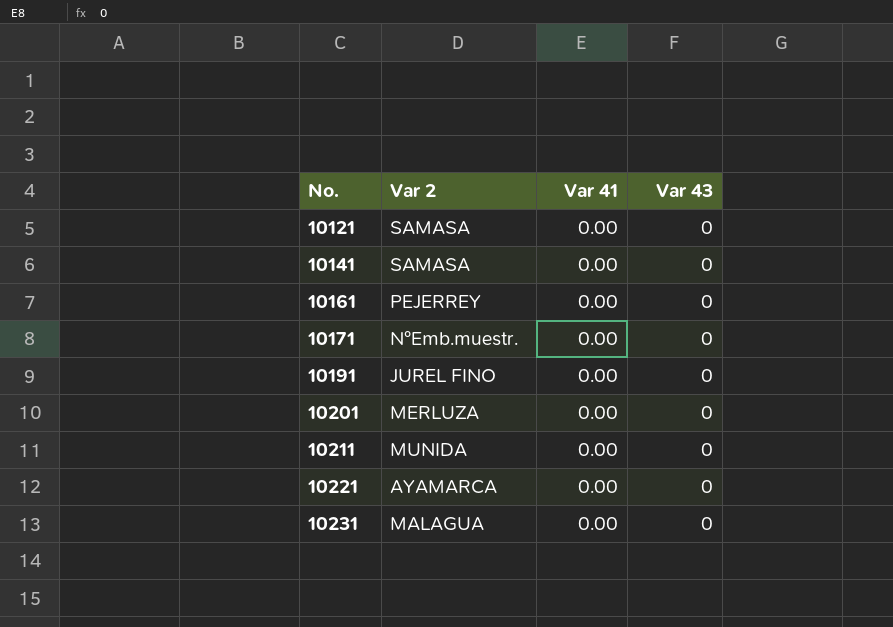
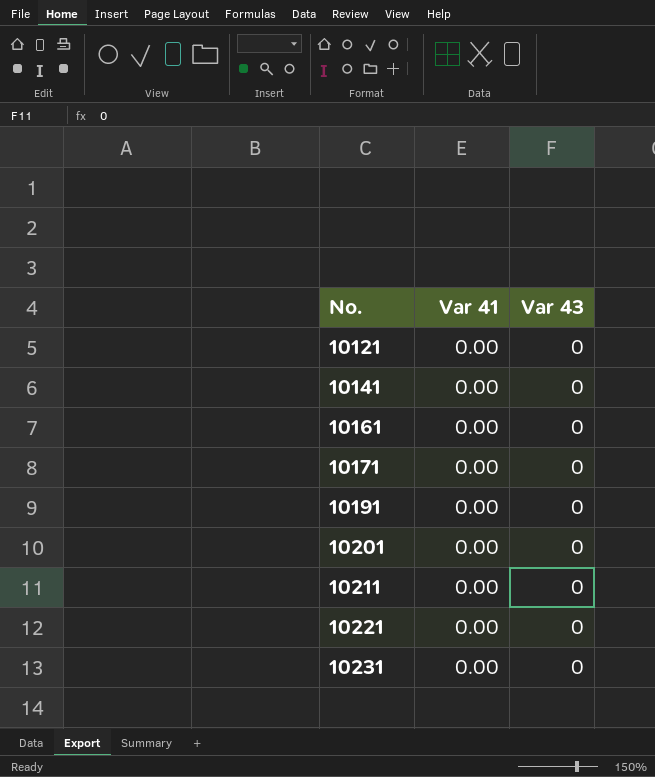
column Var 2 | position: 2 -> none

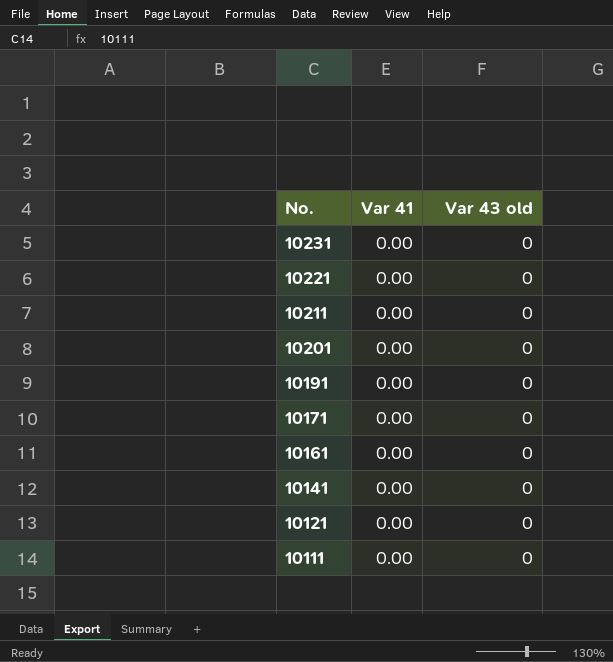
row order: No. ascending -> No. descending
column name: Var 43 -> Var 43 old
row 10111: none -> 0.00 | 0

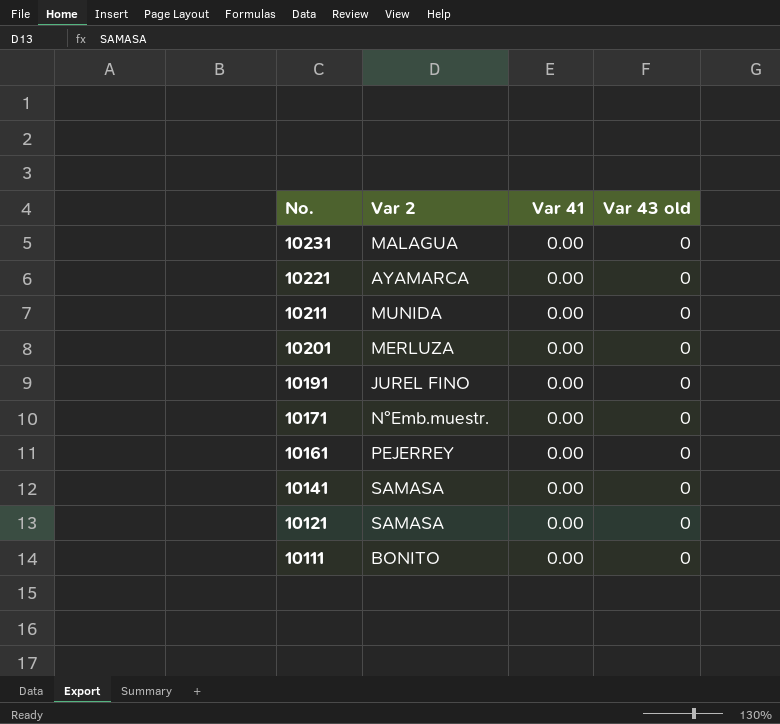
column Var 2 | position: none -> 2

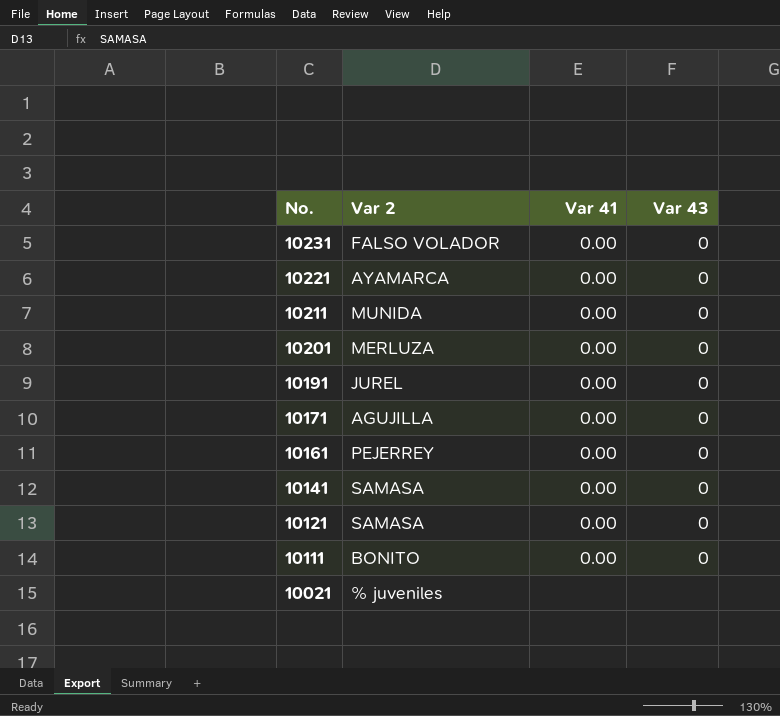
column name: Var 43 old -> Var 43
10231 | Var 2: MALAGUA -> FALSO VOLADOR
10191 | Var 2: JUREL FINO -> JUREL
10171 | Var 2: N°Emb.muestr. -> AGUJILLA
row 10021: none -> % juveniles | none | none

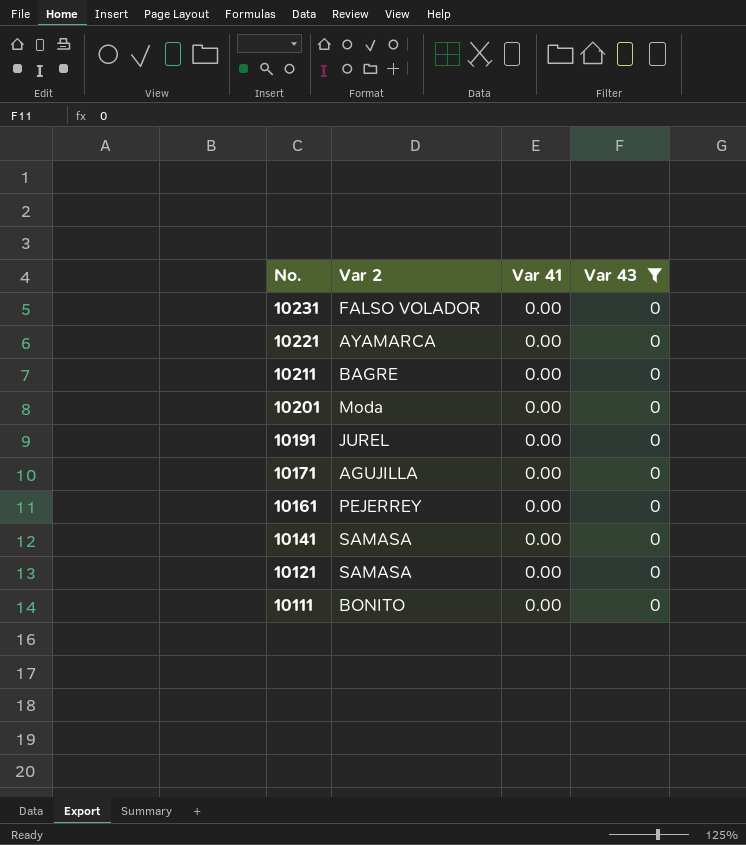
filter: none -> Var 43 = 0
10211 | Var 2: MUNIDA -> BAGRE
10201 | Var 2: MERLUZA -> Moda

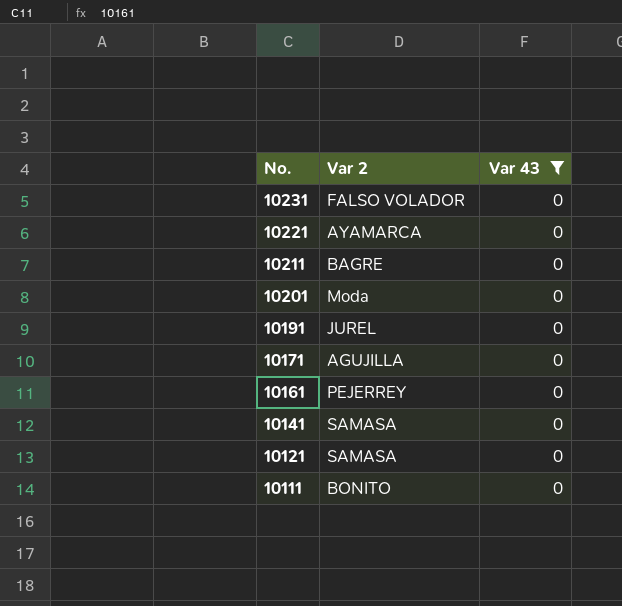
column Var 41 | position: 3 -> none

